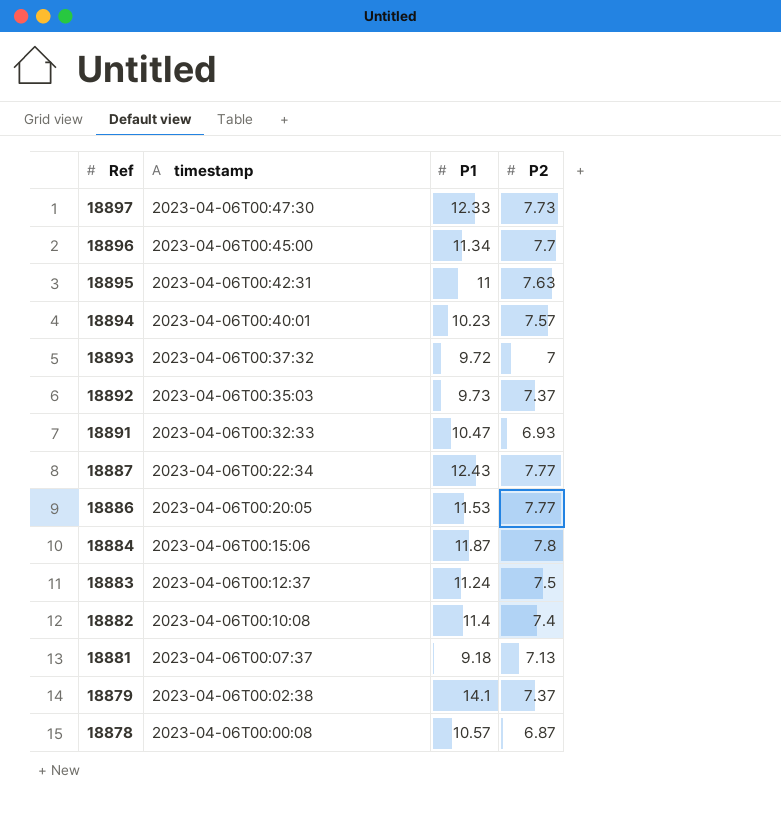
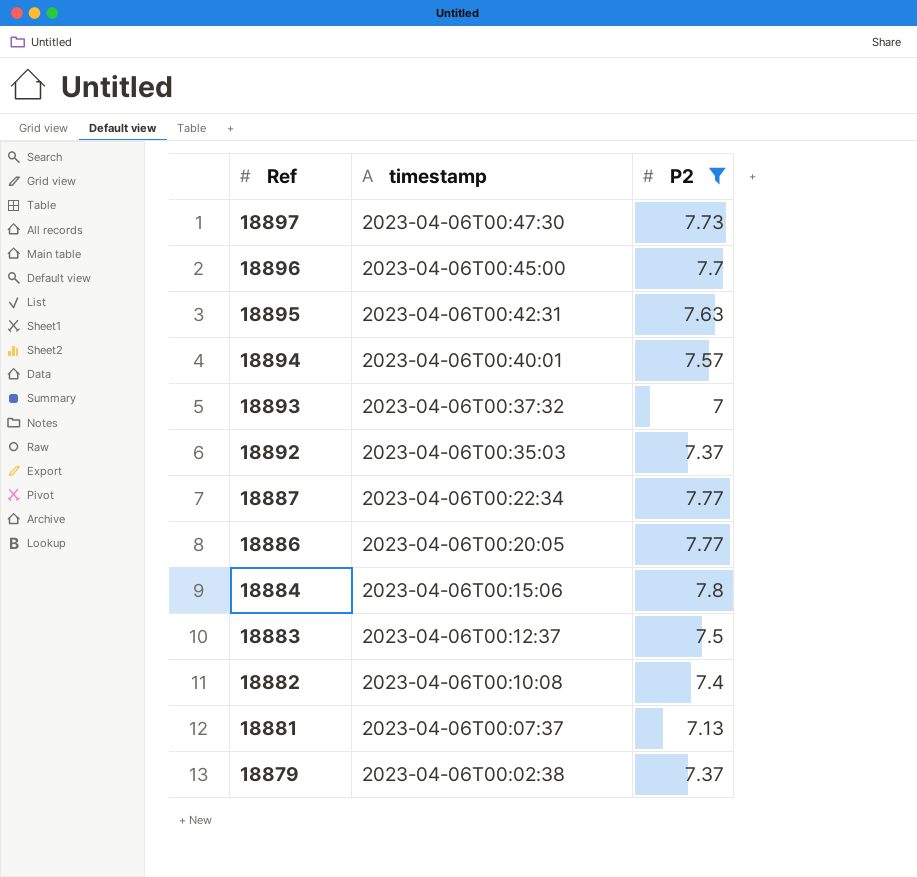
filter: none -> P2 >= 7
column P1 | position: 3 -> none

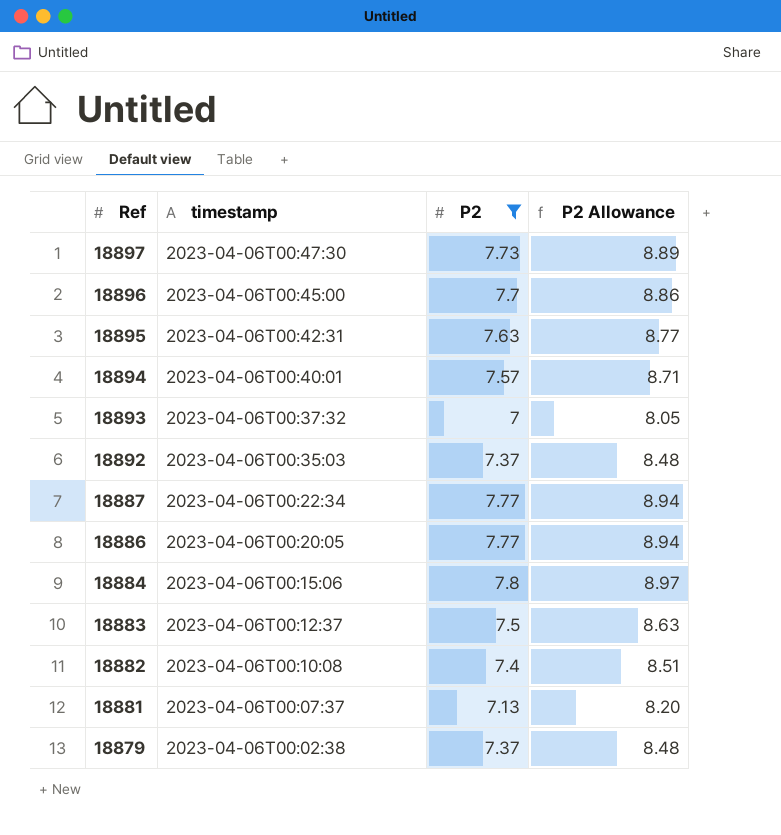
column P2 Allowance | formula: none -> [P2] * 1.15

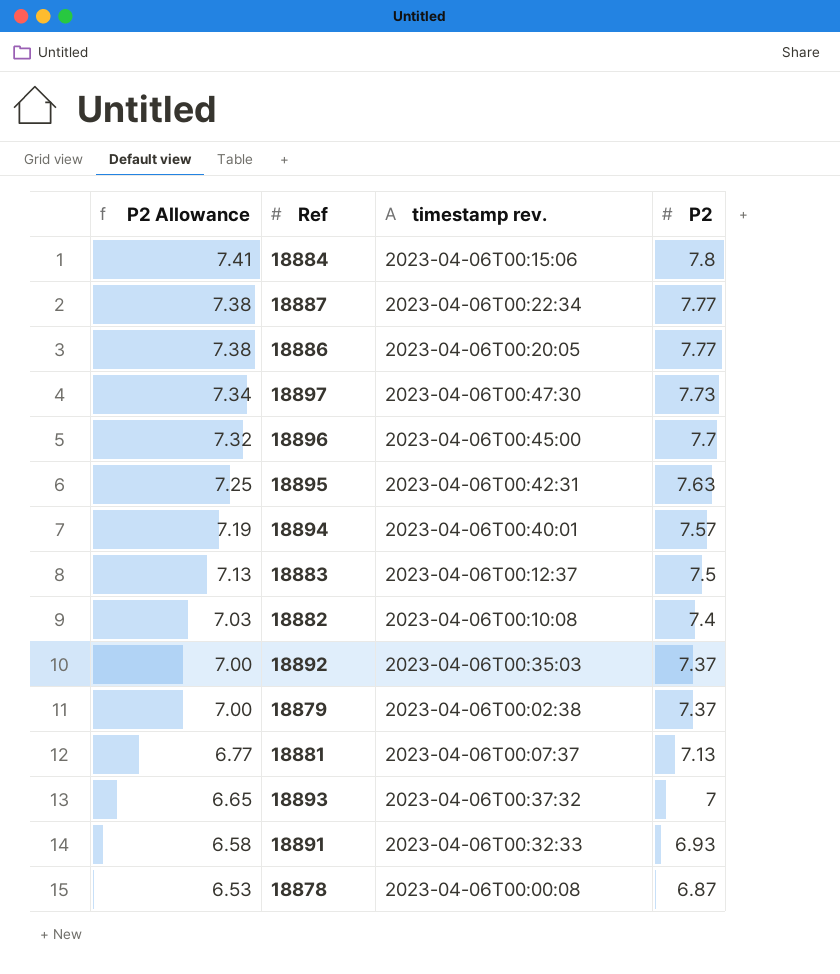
filter: P2 >= 7 -> none
row order: Ref descending -> P2 Allowance descending
column P2 Allowance | formula: [P2] * 1.15 -> [P2] * 0.95
column P2 Allowance | position: 4 -> 1
column name: timestamp -> timestamp rev.

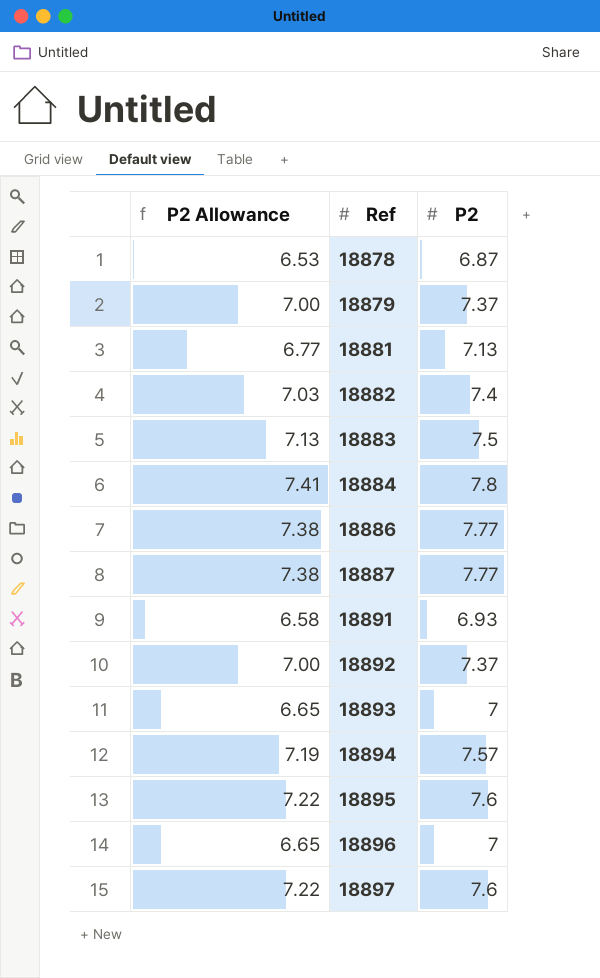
row order: P2 Allowance descending -> Ref ascending
column timestamp rev. | position: 3 -> none
18895 | P2 Allowance: 7.25 -> 7.22
18895 | P2: 7.63 -> 7.6
18896 | P2 Allowance: 7.32 -> 6.65
18896 | P2: 7.7 -> 7
18897 | P2 Allowance: 7.34 -> 7.22
18897 | P2: 7.73 -> 7.6

